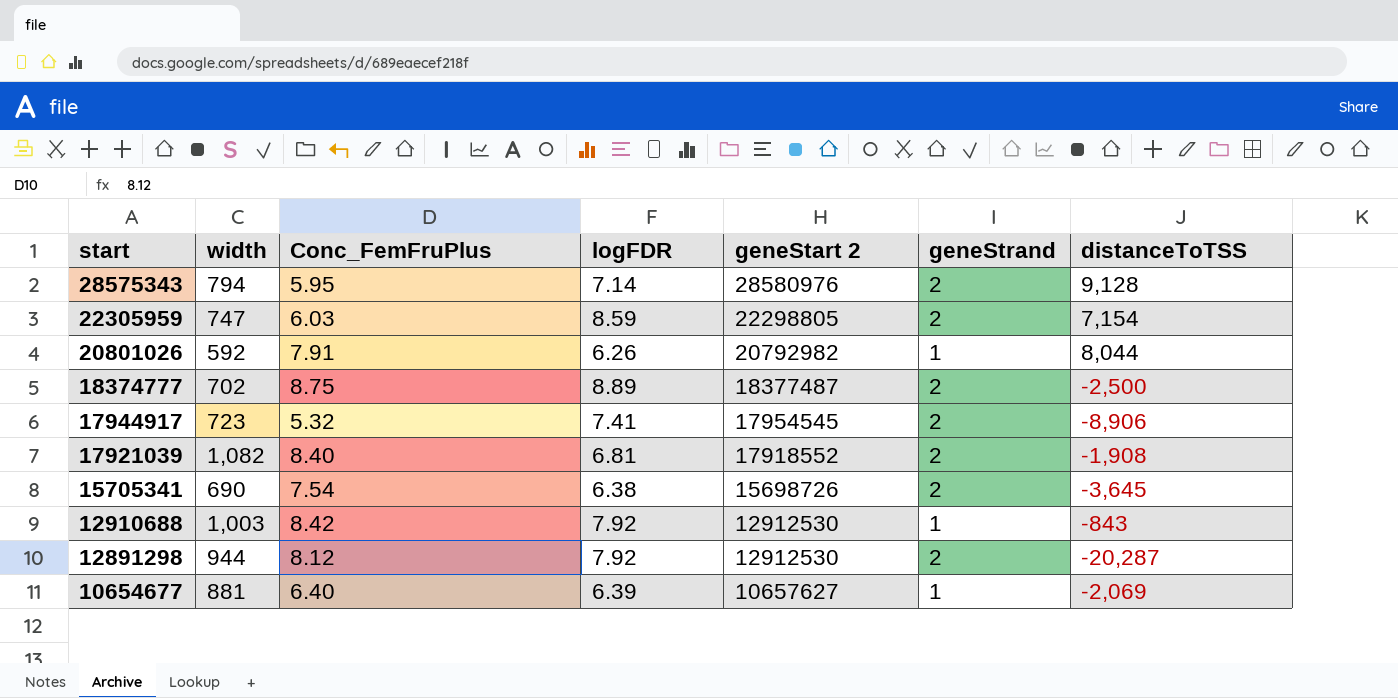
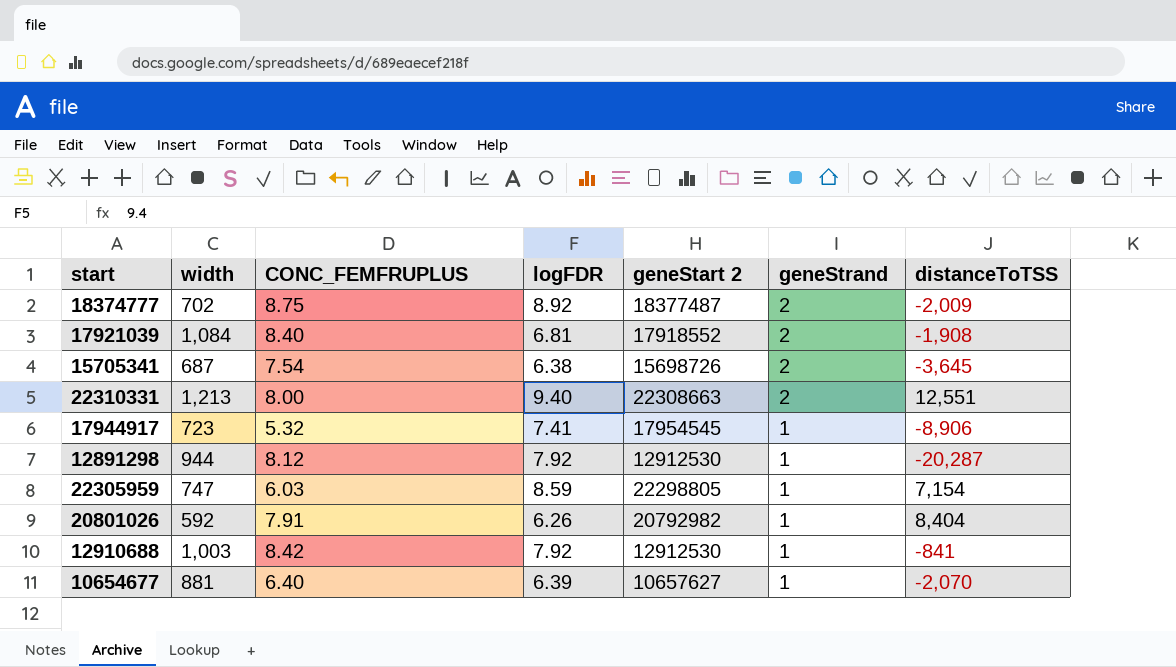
row order: start descending -> geneStrand descending
column name: Conc_FemFruPlus -> CONC_FEMFRUPLUS
row 28575343: 794 | 5.95 | 7.14 | 28580976 | 2 | 9,128 -> none
18374777 | logFDR: 8.89 -> 8.92
18374777 | distanceToTSS: -2,500 -> -2,009
17921039 | width: 1,082 -> 1,084
15705341 | width: 690 -> 687
row 22310331: none -> 1,213 | 8.00 | 9.40 | 22308663 | 2 | 12,551
17944917 | geneStrand: 2 -> 1
12891298 | geneStrand: 2 -> 1
22305959 | geneStrand: 2 -> 1
20801026 | distanceToTSS: 8,044 -> 8,404
12910688 | distanceToTSS: -843 -> -841
10654677 | distanceToTSS: -2,069 -> -2,070

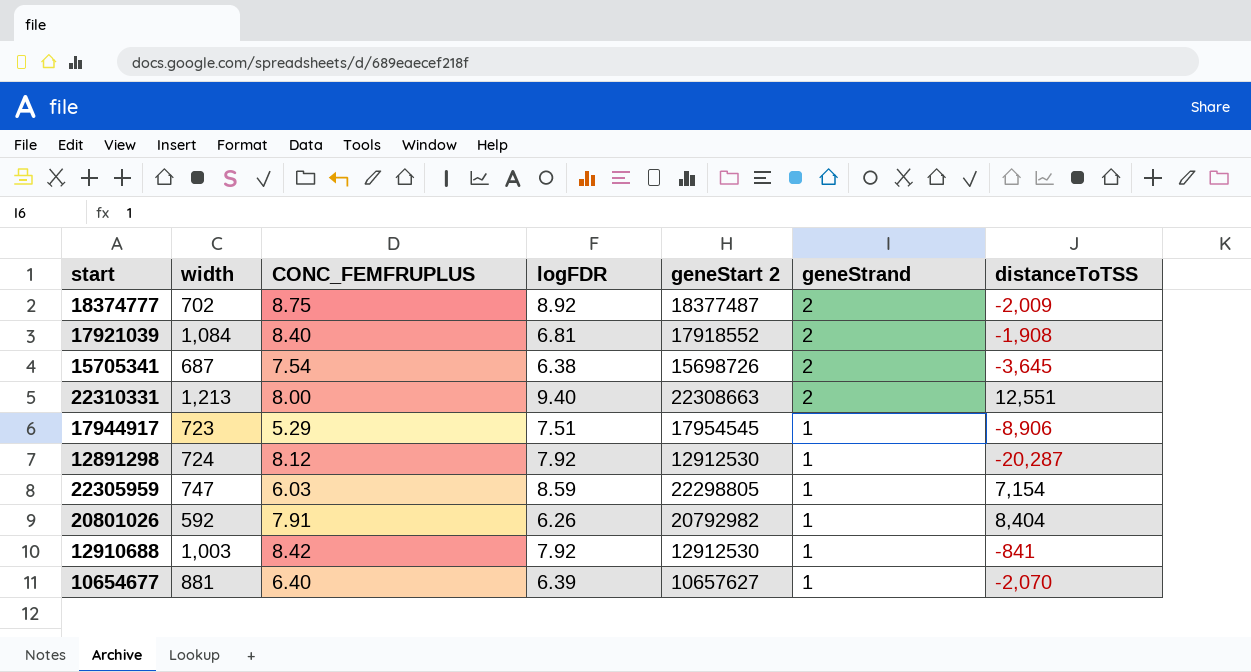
17944917 | CONC_FEMFRUPLUS: 5.32 -> 5.29
17944917 | logFDR: 7.41 -> 7.51
12891298 | width: 944 -> 724

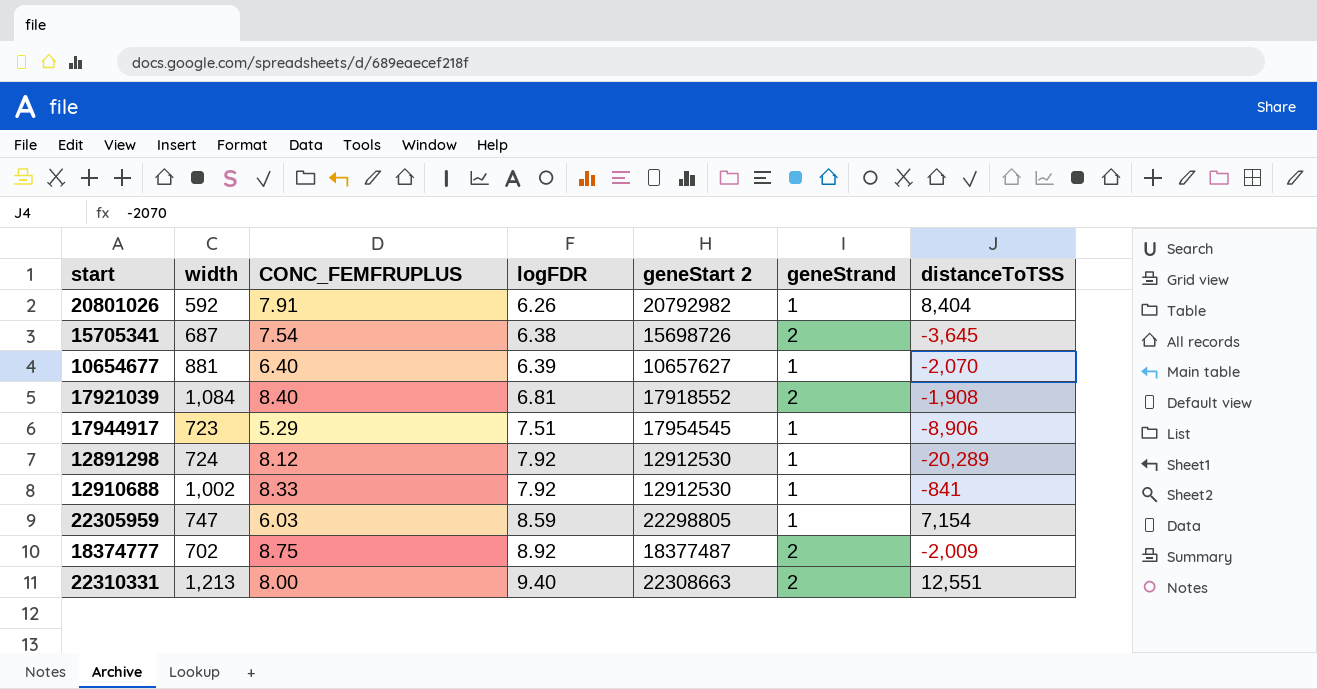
row order: geneStrand descending -> logFDR ascending
12891298 | distanceToTSS: -20,287 -> -20,289
12910688 | width: 1,003 -> 1,002
12910688 | CONC_FEMFRUPLUS: 8.42 -> 8.33

